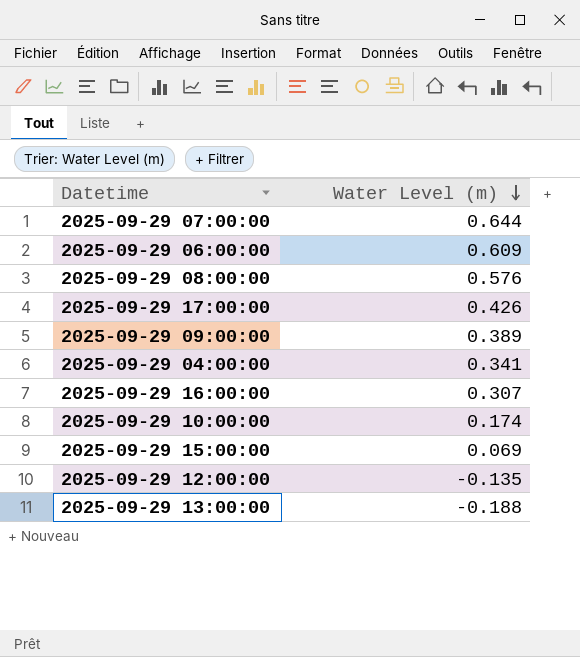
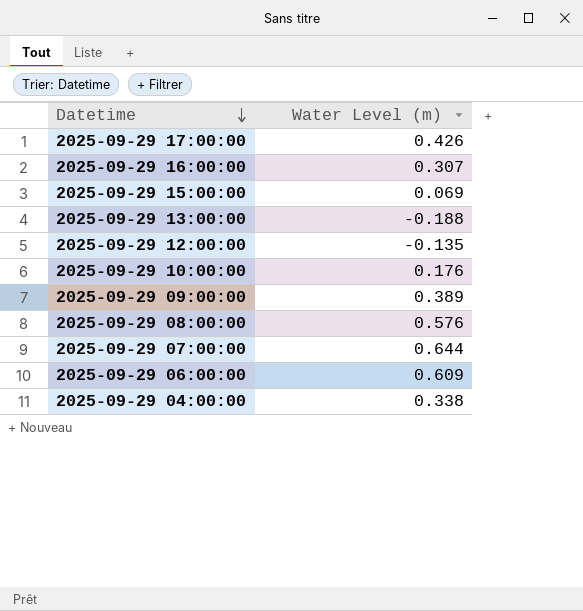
row order: Water Level (m) descending -> Datetime descending
2025-09-29 10:00:00 | Water Level (m): 0.174 -> 0.176
2025-09-29 04:00:00 | Water Level (m): 0.341 -> 0.338

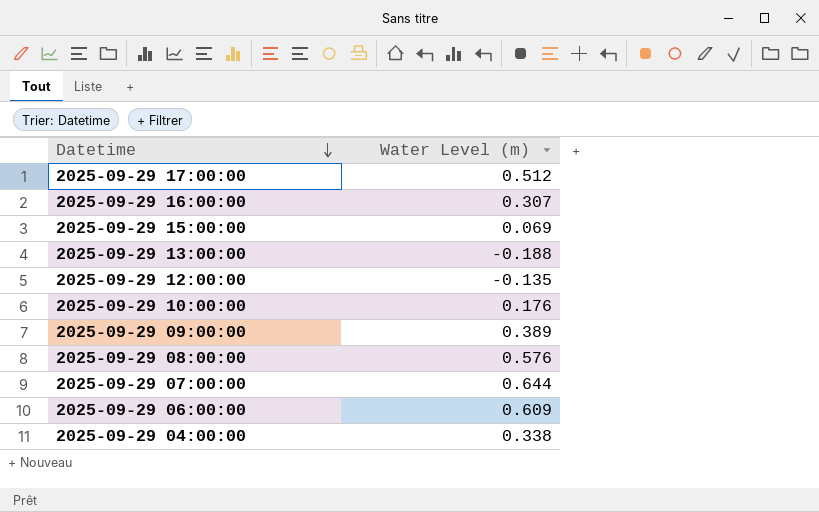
2025-09-29 17:00:00 | Water Level (m): 0.426 -> 0.512

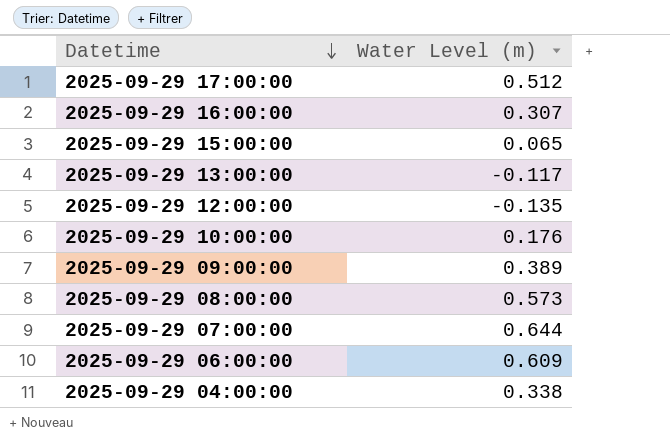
2025-09-29 15:00:00 | Water Level (m): 0.069 -> 0.065
2025-09-29 13:00:00 | Water Level (m): -0.188 -> -0.117
2025-09-29 08:00:00 | Water Level (m): 0.576 -> 0.573

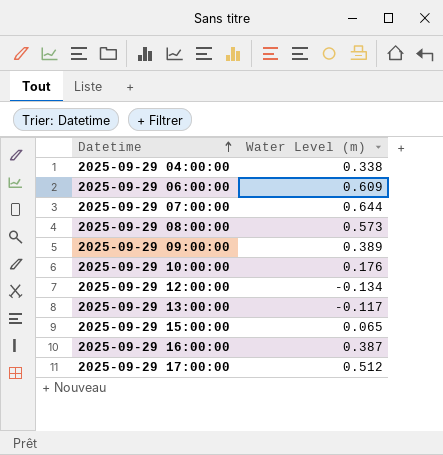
row order: Datetime descending -> Datetime ascending
2025-09-29 12:00:00 | Water Level (m): -0.135 -> -0.134
2025-09-29 16:00:00 | Water Level (m): 0.307 -> 0.387

